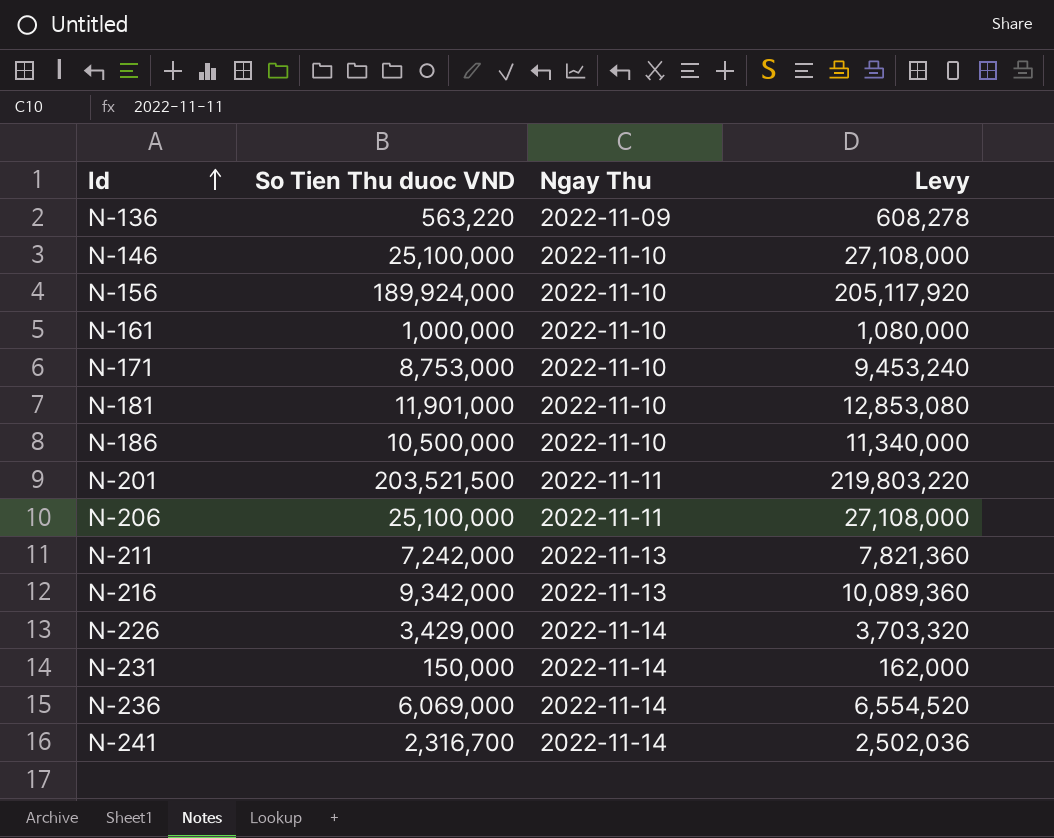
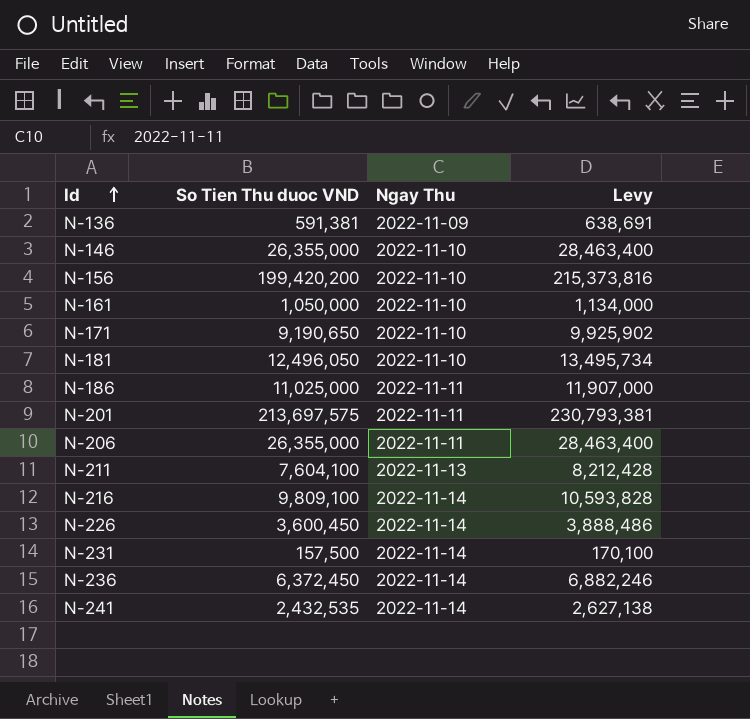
N-136 | So Tien Thu duoc VND: 563,220 -> 591,381
N-136 | Levy: 608,278 -> 638,691
N-146 | So Tien Thu duoc VND: 25,100,000 -> 26,355,000
N-146 | Levy: 27,108,000 -> 28,463,400
N-156 | So Tien Thu duoc VND: 189,924,000 -> 199,420,200
N-156 | Levy: 205,117,920 -> 215,373,816
N-161 | So Tien Thu duoc VND: 1,000,000 -> 1,050,000
N-161 | Levy: 1,080,000 -> 1,134,000
N-171 | So Tien Thu duoc VND: 8,753,000 -> 9,190,650
N-171 | Levy: 9,453,240 -> 9,925,902
N-181 | So Tien Thu duoc VND: 11,901,000 -> 12,496,050
N-181 | Levy: 12,853,080 -> 13,495,734
N-186 | So Tien Thu duoc VND: 10,500,000 -> 11,025,000
N-186 | Ngay Thu: 2022-11-10 -> 2022-11-11
N-186 | Levy: 11,340,000 -> 11,907,000
N-201 | So Tien Thu duoc VND: 203,521,500 -> 213,697,575
N-201 | Levy: 219,803,220 -> 230,793,381
N-206 | So Tien Thu duoc VND: 25,100,000 -> 26,355,000
N-206 | Levy: 27,108,000 -> 28,463,400
N-211 | So Tien Thu duoc VND: 7,242,000 -> 7,604,100
N-211 | Levy: 7,821,360 -> 8,212,428
N-216 | So Tien Thu duoc VND: 9,342,000 -> 9,809,100
N-216 | Ngay Thu: 2022-11-13 -> 2022-11-14
N-216 | Levy: 10,089,360 -> 10,593,828
N-226 | So Tien Thu duoc VND: 3,429,000 -> 3,600,450
N-226 | Levy: 3,703,320 -> 3,888,486
N-231 | So Tien Thu duoc VND: 150,000 -> 157,500
N-231 | Levy: 162,000 -> 170,100
N-236 | So Tien Thu duoc VND: 6,069,000 -> 6,372,450
N-236 | Levy: 6,554,520 -> 6,882,246
N-241 | So Tien Thu duoc VND: 2,316,700 -> 2,432,535
N-241 | Levy: 2,502,036 -> 2,627,138

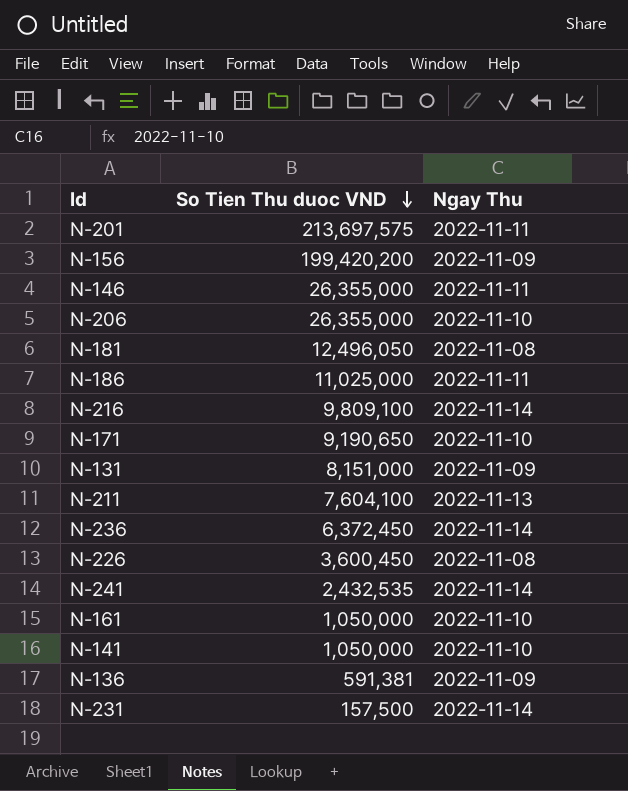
row order: Id ascending -> So Tien Thu duoc VND descending
column Levy | formula: [So Tien Thu duoc VND] * 1.08 -> none
N-156 | Ngay Thu: 2022-11-10 -> 2022-11-09
N-146 | Ngay Thu: 2022-11-10 -> 2022-11-11
N-206 | Ngay Thu: 2022-11-11 -> 2022-11-10
N-181 | Ngay Thu: 2022-11-10 -> 2022-11-08
row N-131: none -> 8,151,000 | 2022-11-09
N-226 | Ngay Thu: 2022-11-14 -> 2022-11-08
row N-141: none -> 1,050,000 | 2022-11-10

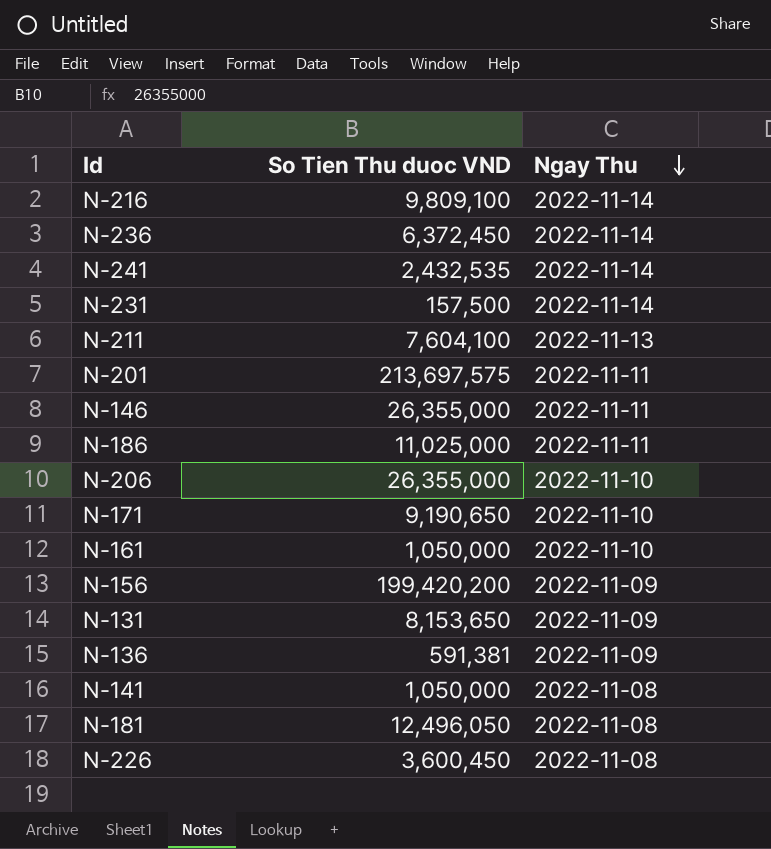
row order: So Tien Thu duoc VND descending -> Ngay Thu descending
N-131 | So Tien Thu duoc VND: 8,151,000 -> 8,153,650
N-141 | Ngay Thu: 2022-11-10 -> 2022-11-08

